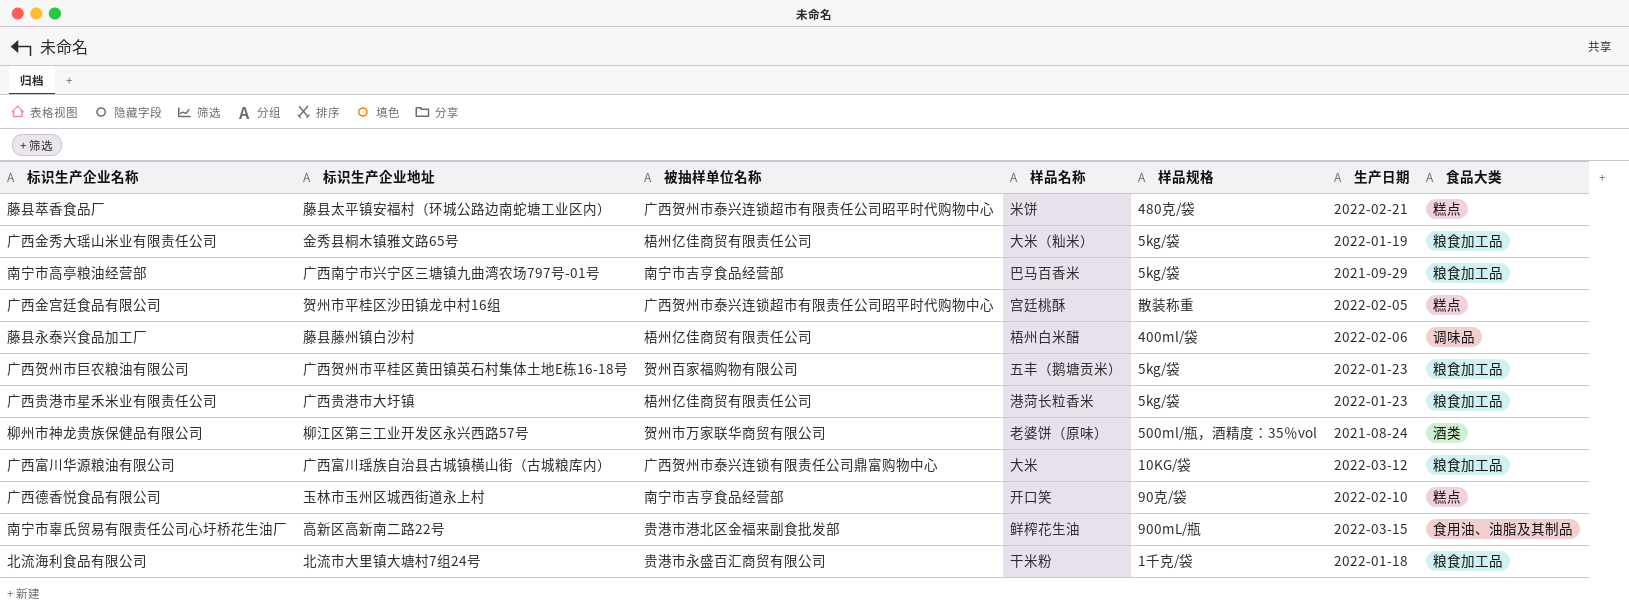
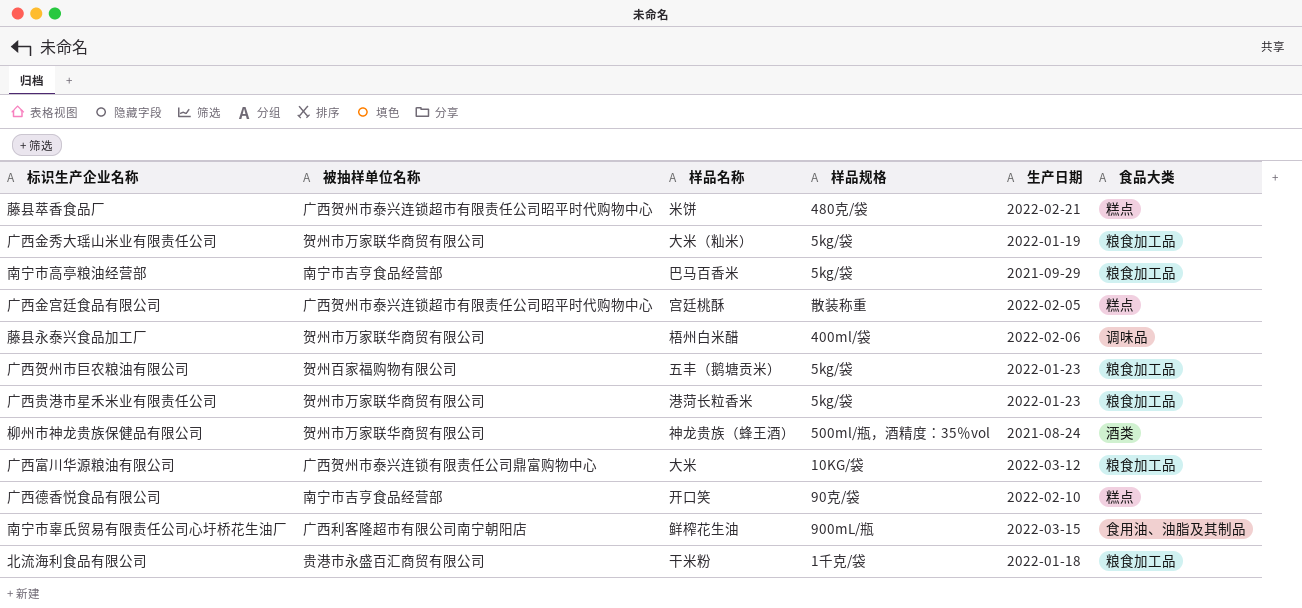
column 标识生产企业地址 | position: 2 -> none
广西金秀大瑶山米业有限责任公司 | 被抽样单位名称: 梧州亿佳商贸有限责任公司 -> 贺州市万家联华商贸有限公司
藤县永泰兴食品加工厂 | 被抽样单位名称: 梧州亿佳商贸有限责任公司 -> 贺州市万家联华商贸有限公司
广西贵港市星禾米业有限责任公司 | 被抽样单位名称: 梧州亿佳商贸有限责任公司 -> 贺州市万家联华商贸有限公司
柳州市神龙贵族保健品有限公司 | 样品名称: 老婆饼（原味） -> 神龙贵族（蜂王酒）
南宁市辜氏贸易有限责任公司心圩桥花生油厂 | 被抽样单位名称: 贵港市港北区金福来副食批发部 -> 广西利客隆超市有限公司南宁朝阳店

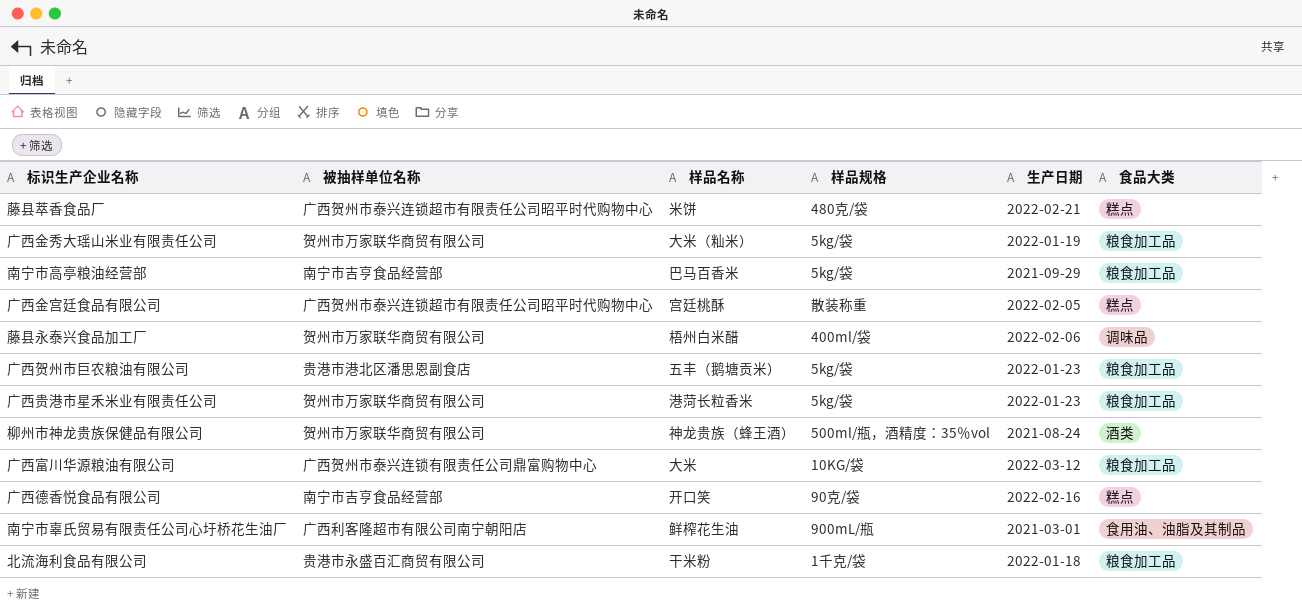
广西贺州市巨农粮油有限公司 | 被抽样单位名称: 贺州百家福购物有限公司 -> 贵港市港北区潘思恩副食店
广西德香悦食品有限公司 | 生产日期: 2022-02-10 -> 2022-02-16
南宁市辜氏贸易有限责任公司心圩桥花生油厂 | 生产日期: 2022-03-15 -> 2021-03-01

